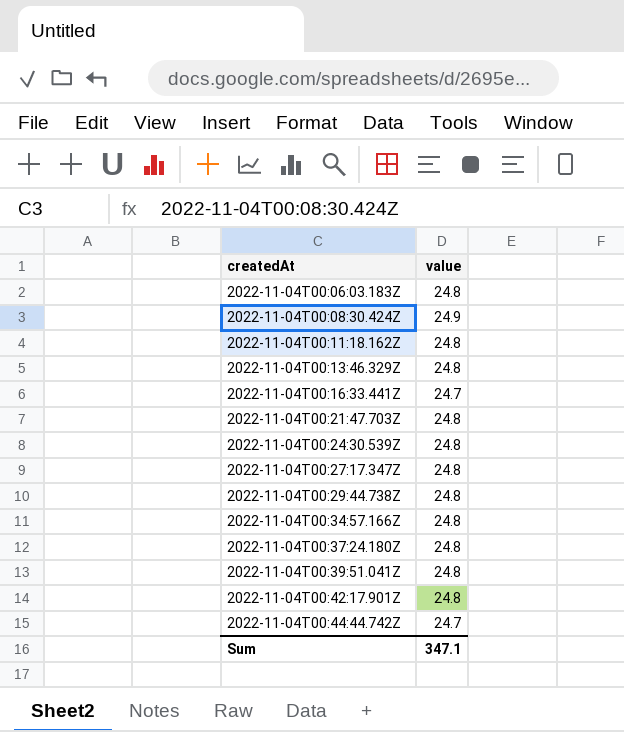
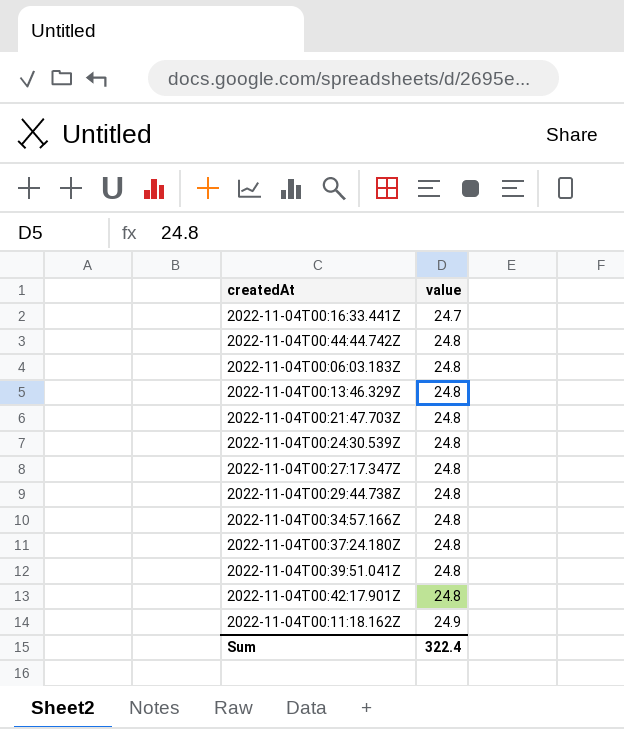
row order: createdAt ascending -> value ascending
row 2022-11-04T00:08:30.424Z: 24.9 -> none
2022-11-04T00:44:44.742Z | value: 24.7 -> 24.8
2022-11-04T00:11:18.162Z | value: 24.8 -> 24.9
Sum | value: 347.1 -> 322.4

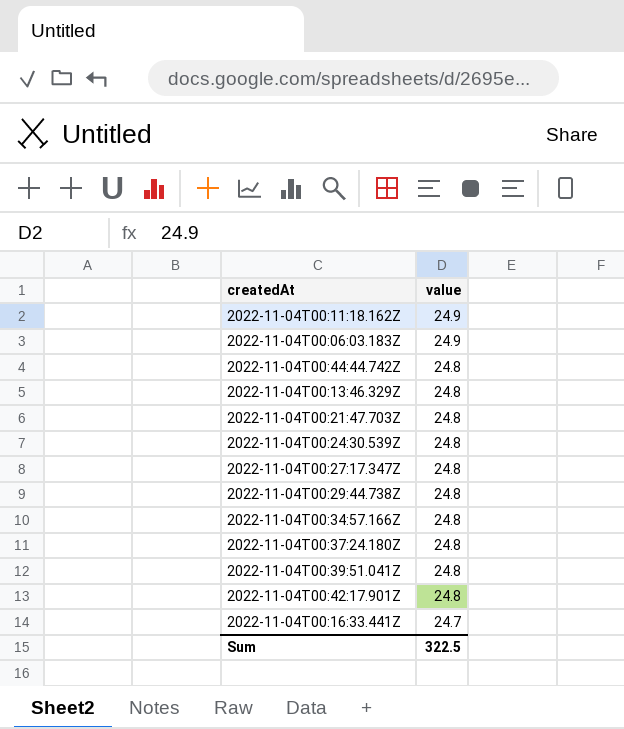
row order: value ascending -> value descending
2022-11-04T00:06:03.183Z | value: 24.8 -> 24.9
Sum | value: 322.4 -> 322.5

